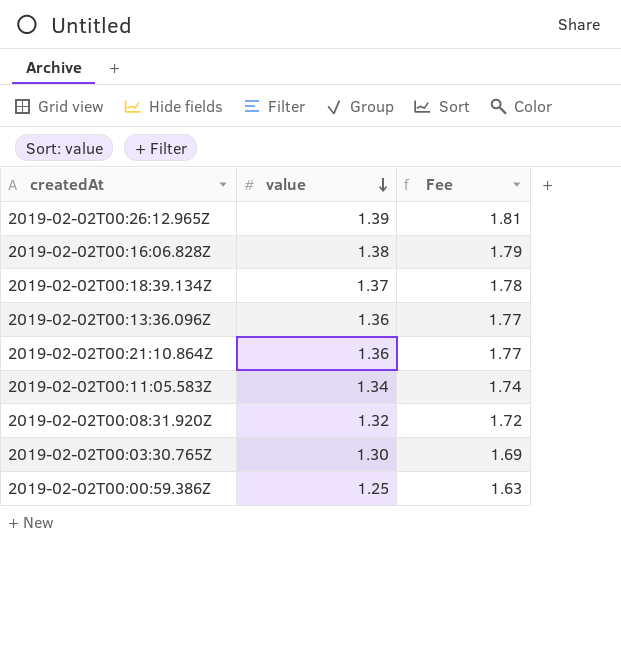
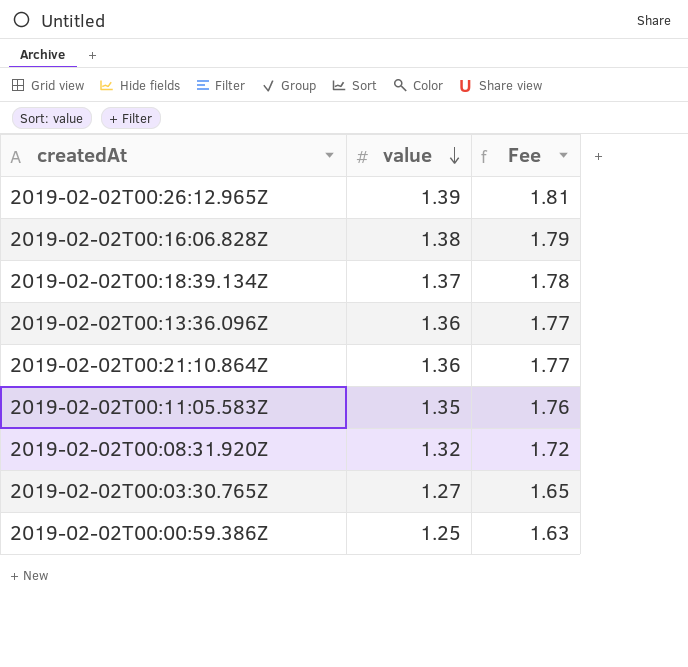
2019-02-02T00:11:05.583Z | value: 1.34 -> 1.35
2019-02-02T00:11:05.583Z | Fee: 1.74 -> 1.76
2019-02-02T00:03:30.765Z | value: 1.30 -> 1.27
2019-02-02T00:03:30.765Z | Fee: 1.69 -> 1.65

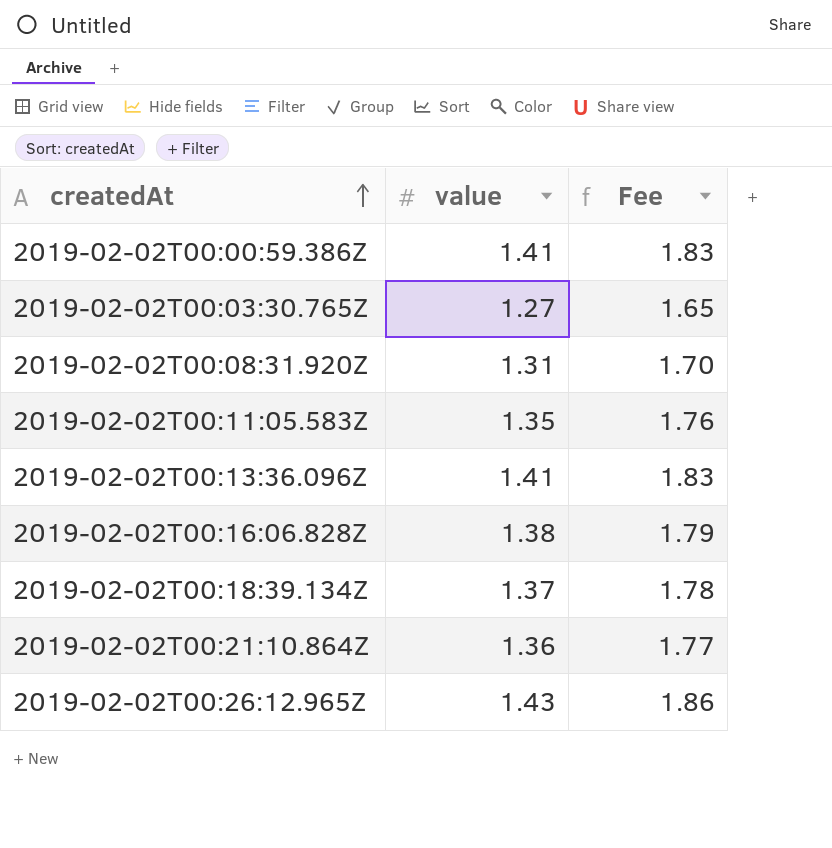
row order: value descending -> createdAt ascending
2019-02-02T00:00:59.386Z | value: 1.25 -> 1.41
2019-02-02T00:00:59.386Z | Fee: 1.63 -> 1.83
2019-02-02T00:08:31.920Z | value: 1.32 -> 1.31
2019-02-02T00:08:31.920Z | Fee: 1.72 -> 1.70
2019-02-02T00:13:36.096Z | value: 1.36 -> 1.41
2019-02-02T00:13:36.096Z | Fee: 1.77 -> 1.83
2019-02-02T00:26:12.965Z | value: 1.39 -> 1.43
2019-02-02T00:26:12.965Z | Fee: 1.81 -> 1.86

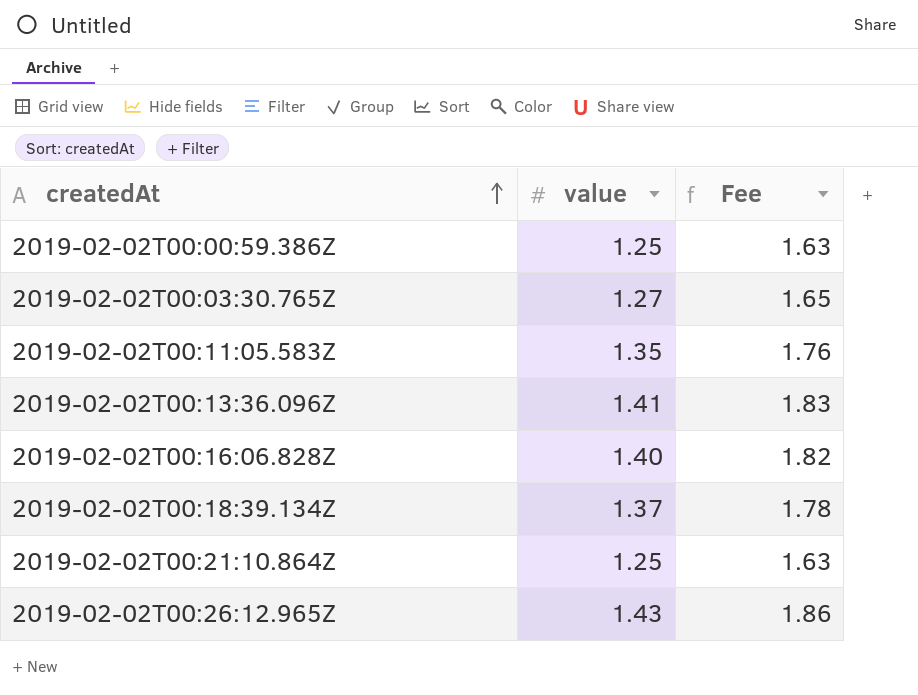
row 2019-02-02T00:08:31.920Z: 1.31 | 1.70 -> none
2019-02-02T00:00:59.386Z | value: 1.41 -> 1.25
2019-02-02T00:00:59.386Z | Fee: 1.83 -> 1.63
2019-02-02T00:16:06.828Z | value: 1.38 -> 1.40
2019-02-02T00:16:06.828Z | Fee: 1.79 -> 1.82
2019-02-02T00:21:10.864Z | value: 1.36 -> 1.25
2019-02-02T00:21:10.864Z | Fee: 1.77 -> 1.63

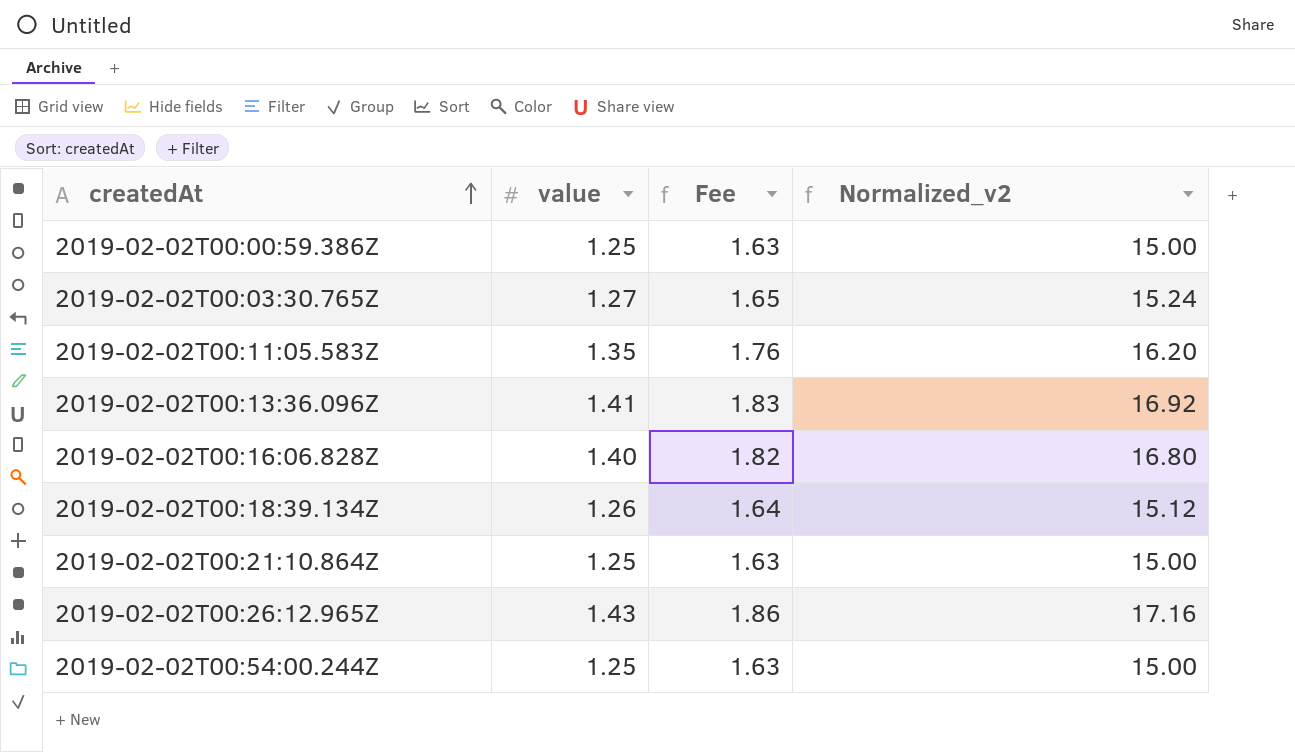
column Normalized_v2 | formula: none -> [value] * 12
2019-02-02T00:18:39.134Z | value: 1.37 -> 1.26
2019-02-02T00:18:39.134Z | Fee: 1.78 -> 1.64
row 2019-02-02T00:54:00.244Z: none -> 1.25 | 1.63 | 15.00

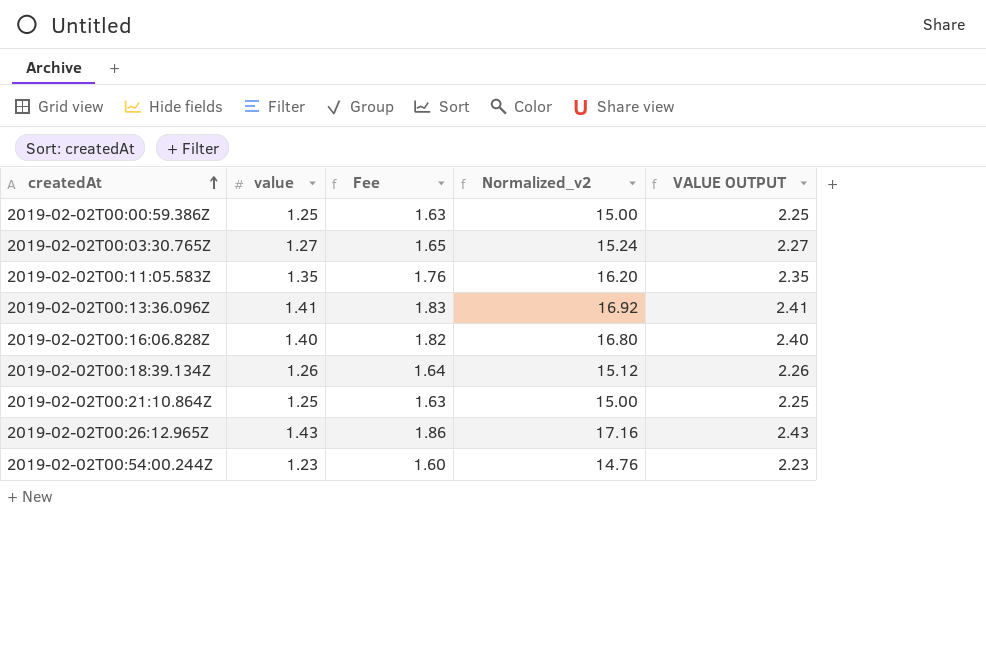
column VALUE OUTPUT | formula: none -> [value] + 1
2019-02-02T00:54:00.244Z | value: 1.25 -> 1.23
2019-02-02T00:54:00.244Z | Fee: 1.63 -> 1.60
2019-02-02T00:54:00.244Z | Normalized_v2: 15.00 -> 14.76

